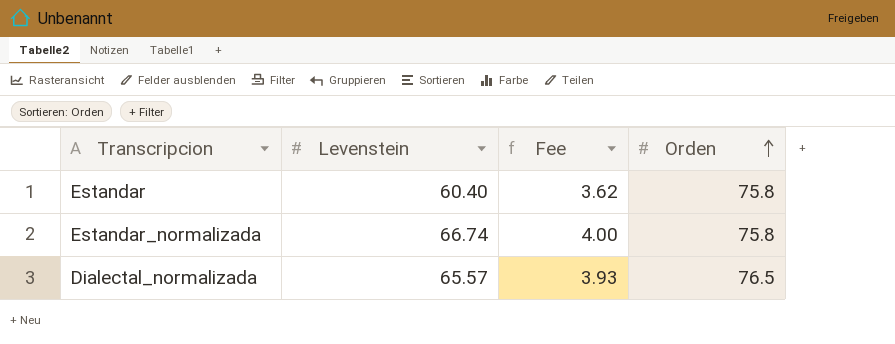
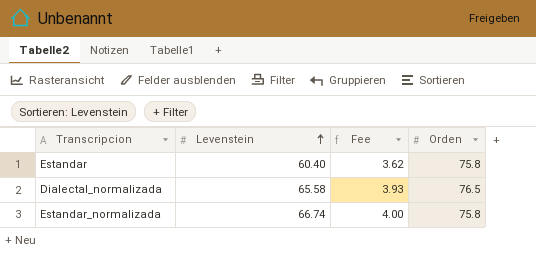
row order: Orden ascending -> Levenstein ascending
Dialectal_normalizada | Levenstein: 65.57 -> 65.58

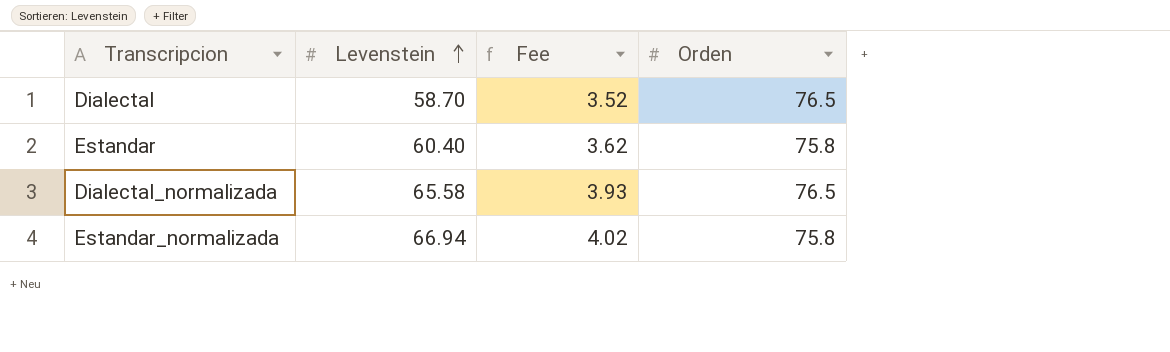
row Dialectal: none -> 58.70 | 3.52 | 76.5
Estandar_normalizada | Levenstein: 66.74 -> 66.94
Estandar_normalizada | Fee: 4.00 -> 4.02

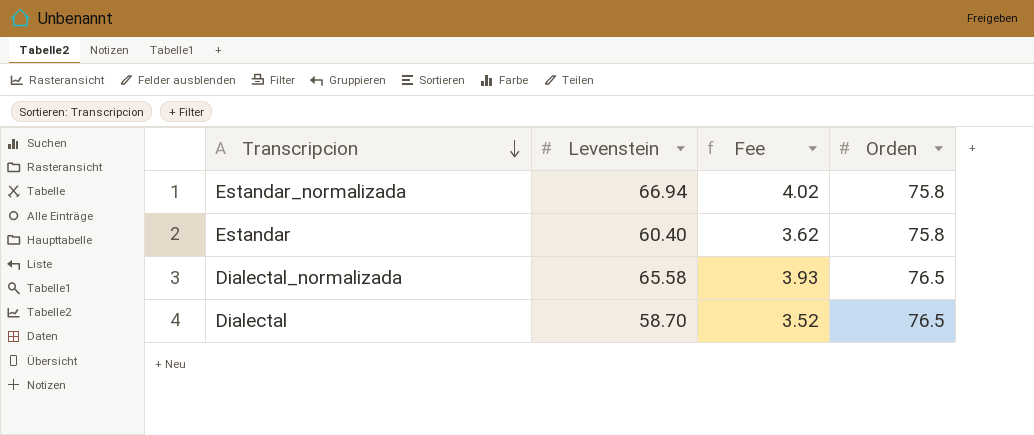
row order: Levenstein ascending -> Transcripcion descending

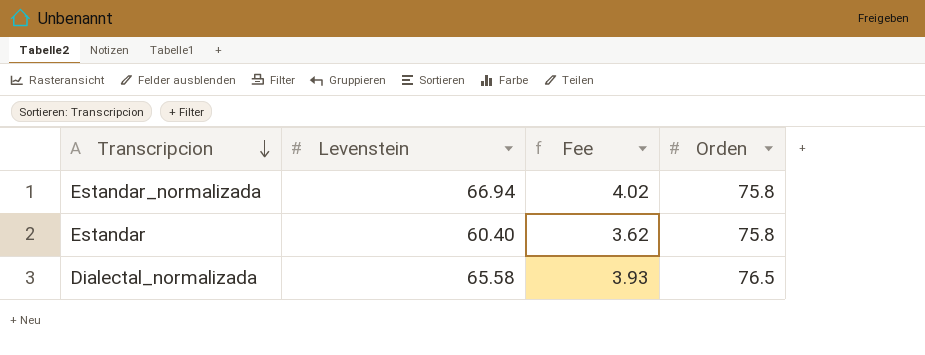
row Dialectal: 58.70 | 3.52 | 76.5 -> none

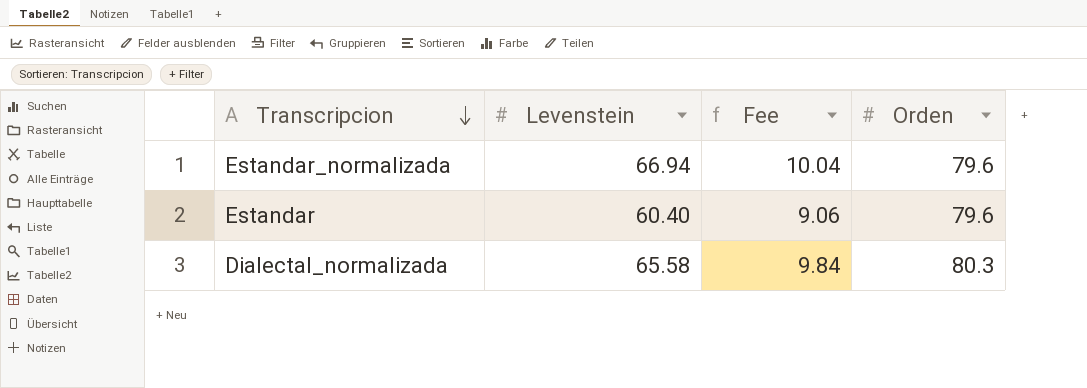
column Fee | formula: [Levenstein] * 0.06 -> [Levenstein] * 0.15
Estandar_normalizada | Orden: 75.8 -> 79.6
Estandar | Orden: 75.8 -> 79.6
Dialectal_normalizada | Orden: 76.5 -> 80.3

